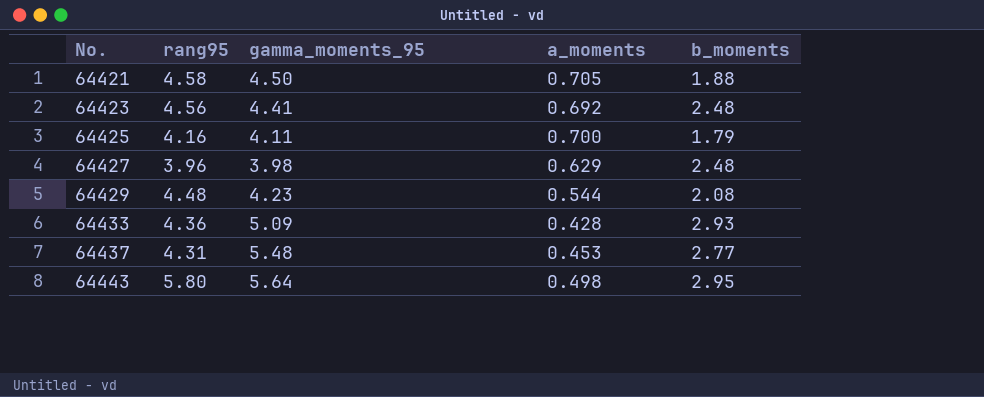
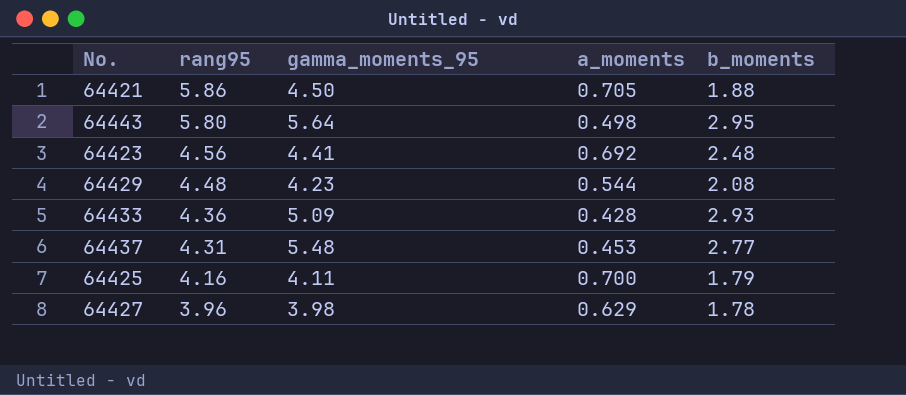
row order: No. ascending -> rang95 descending
64421 | rang95: 4.58 -> 5.86
64427 | b_moments: 2.48 -> 1.78

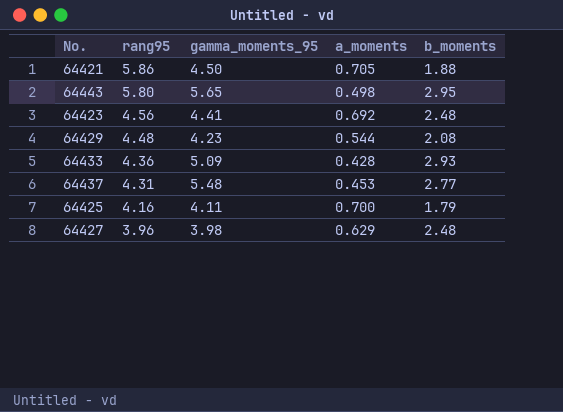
64443 | gamma_moments_95: 5.64 -> 5.65
64427 | b_moments: 1.78 -> 2.48

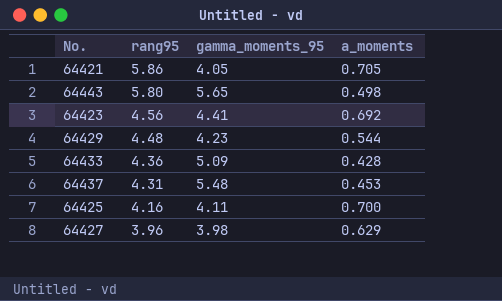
column b_moments | position: 5 -> none
64421 | gamma_moments_95: 4.50 -> 4.05

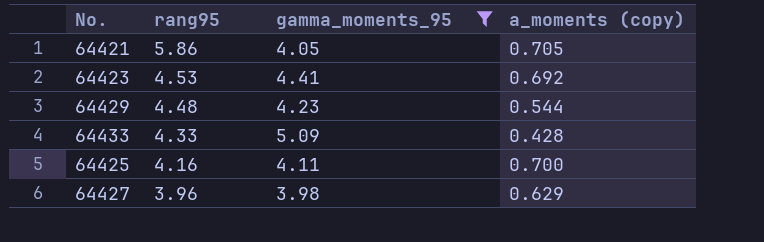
filter: none -> gamma_moments_95 <= 5.09
column name: a_moments -> a_moments (copy)
64423 | rang95: 4.56 -> 4.53
64433 | rang95: 4.36 -> 4.33

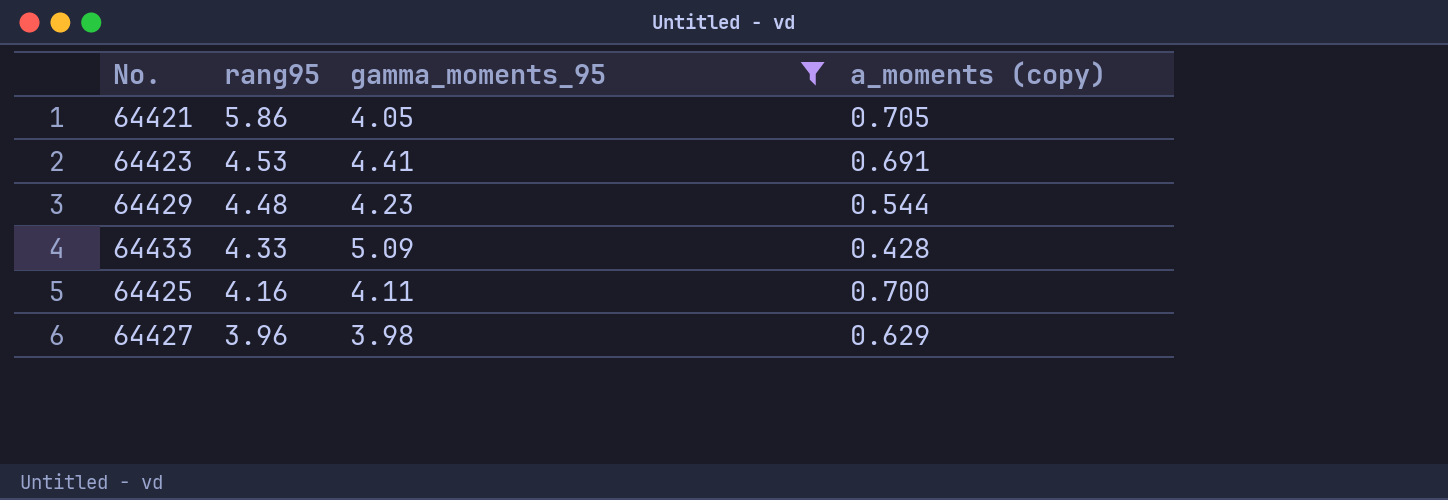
64423 | a_moments (copy): 0.692 -> 0.691

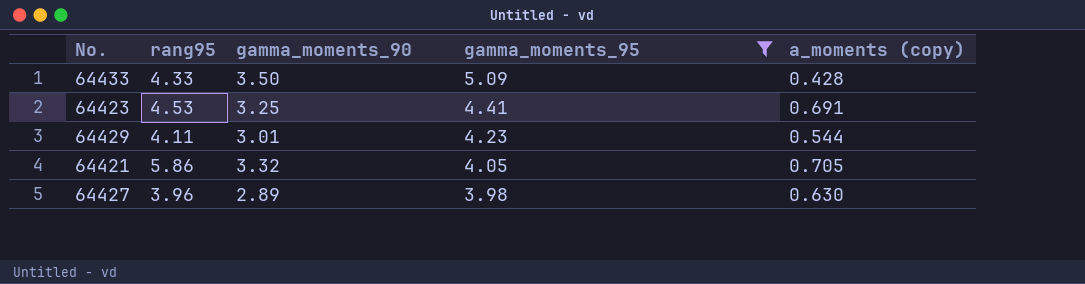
row order: rang95 descending -> gamma_moments_95 descending
column gamma_moments_90 | position: none -> 3
row 64425: 4.16 | 4.11 | 0.700 -> none
64429 | rang95: 4.48 -> 4.11
64427 | a_moments (copy): 0.629 -> 0.630

